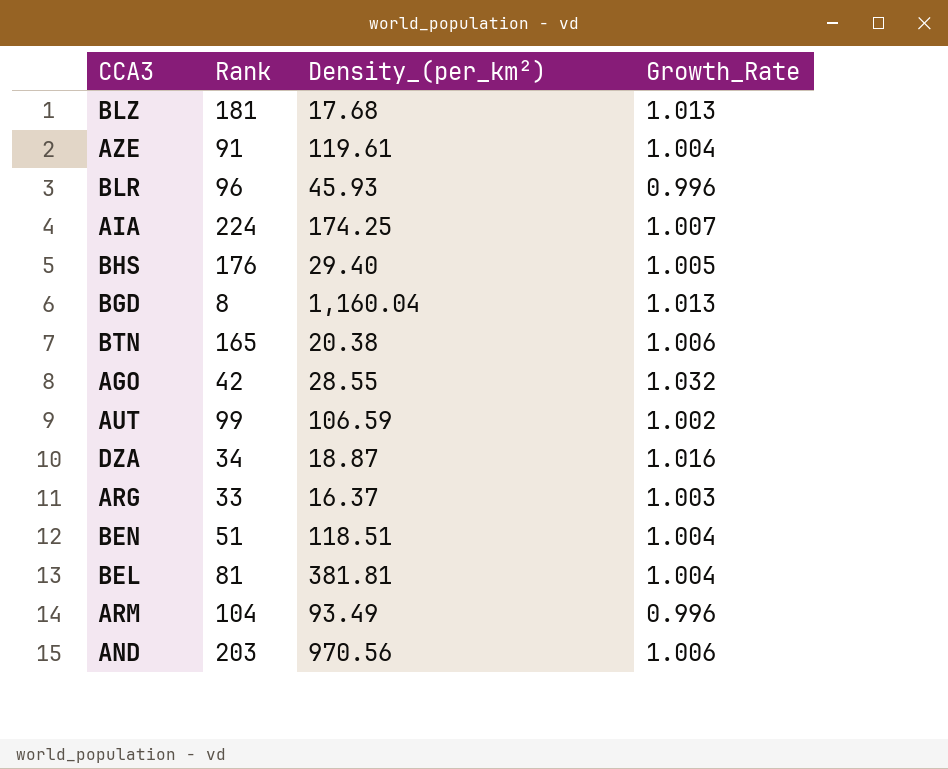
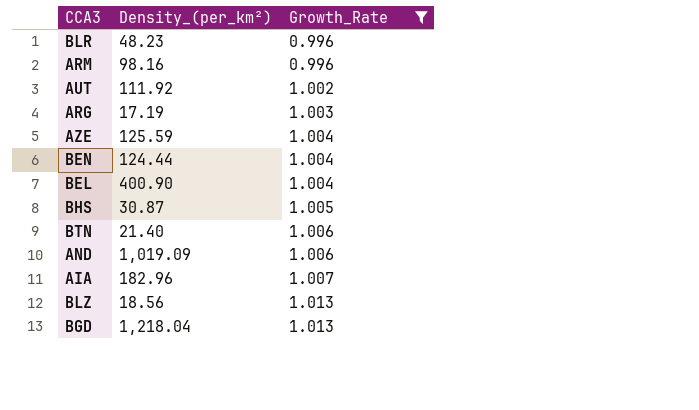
filter: none -> Growth_Rate <= 1.013
row order: none -> Growth_Rate ascending
column Rank | position: 2 -> none
BLR | Density_(per_km²): 45.93 -> 48.23
ARM | Density_(per_km²): 93.49 -> 98.16
AUT | Density_(per_km²): 106.59 -> 111.92
ARG | Density_(per_km²): 16.37 -> 17.19
AZE | Density_(per_km²): 119.61 -> 125.59
BEN | Density_(per_km²): 118.51 -> 124.44
BEL | Density_(per_km²): 381.81 -> 400.90
BHS | Density_(per_km²): 29.40 -> 30.87
BTN | Density_(per_km²): 20.38 -> 21.40
AND | Density_(per_km²): 970.56 -> 1,019.09
AIA | Density_(per_km²): 174.25 -> 182.96
BLZ | Density_(per_km²): 17.68 -> 18.56
BGD | Density_(per_km²): 1,160.04 -> 1,218.04

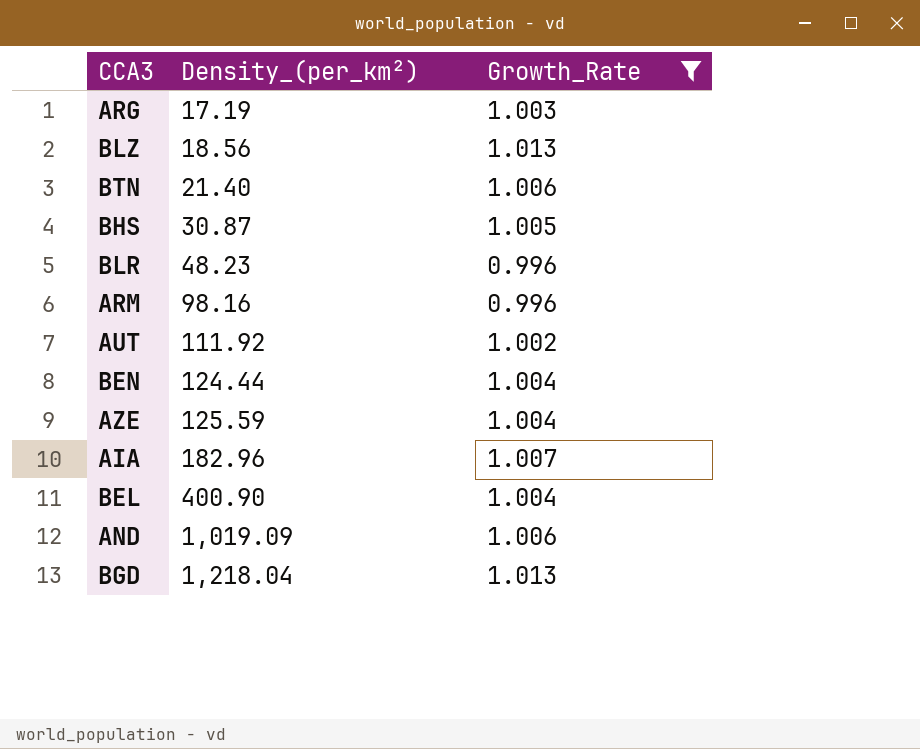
row order: Growth_Rate ascending -> Density_(per_km²) ascending

